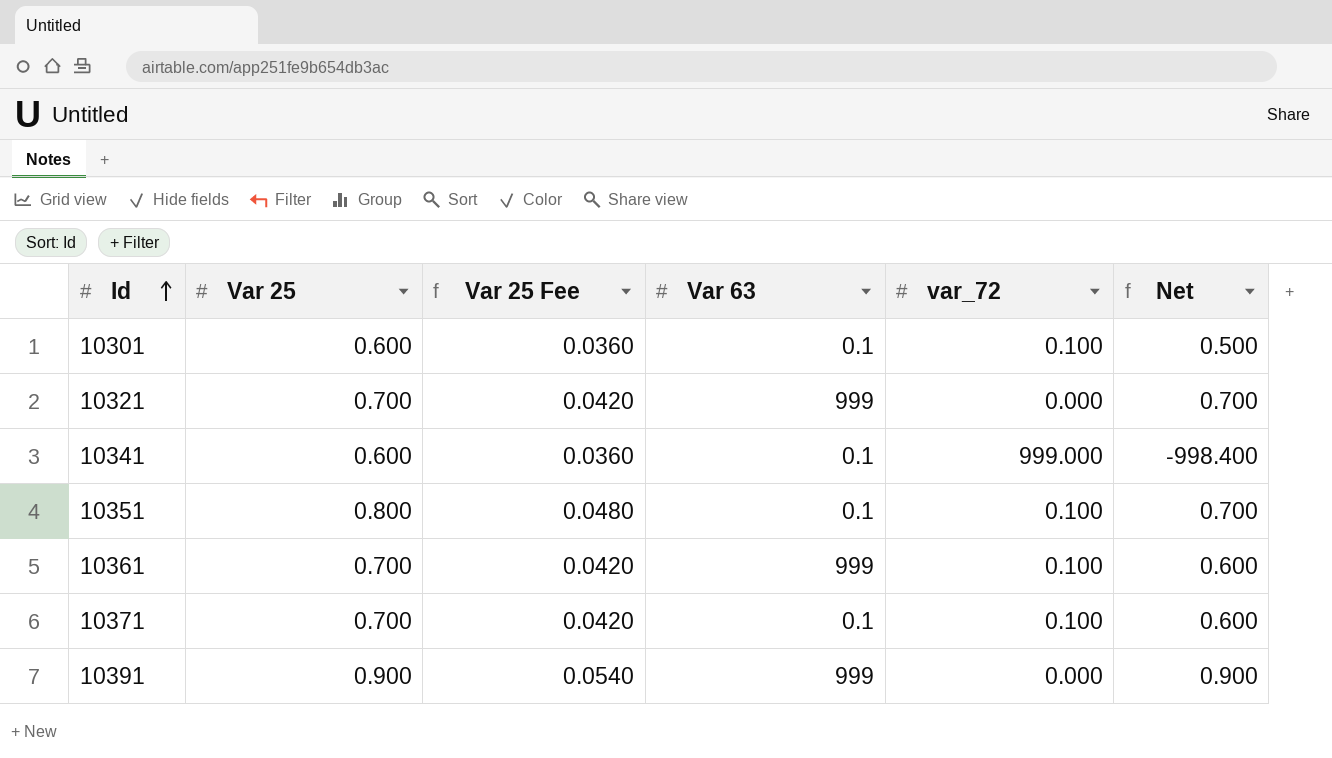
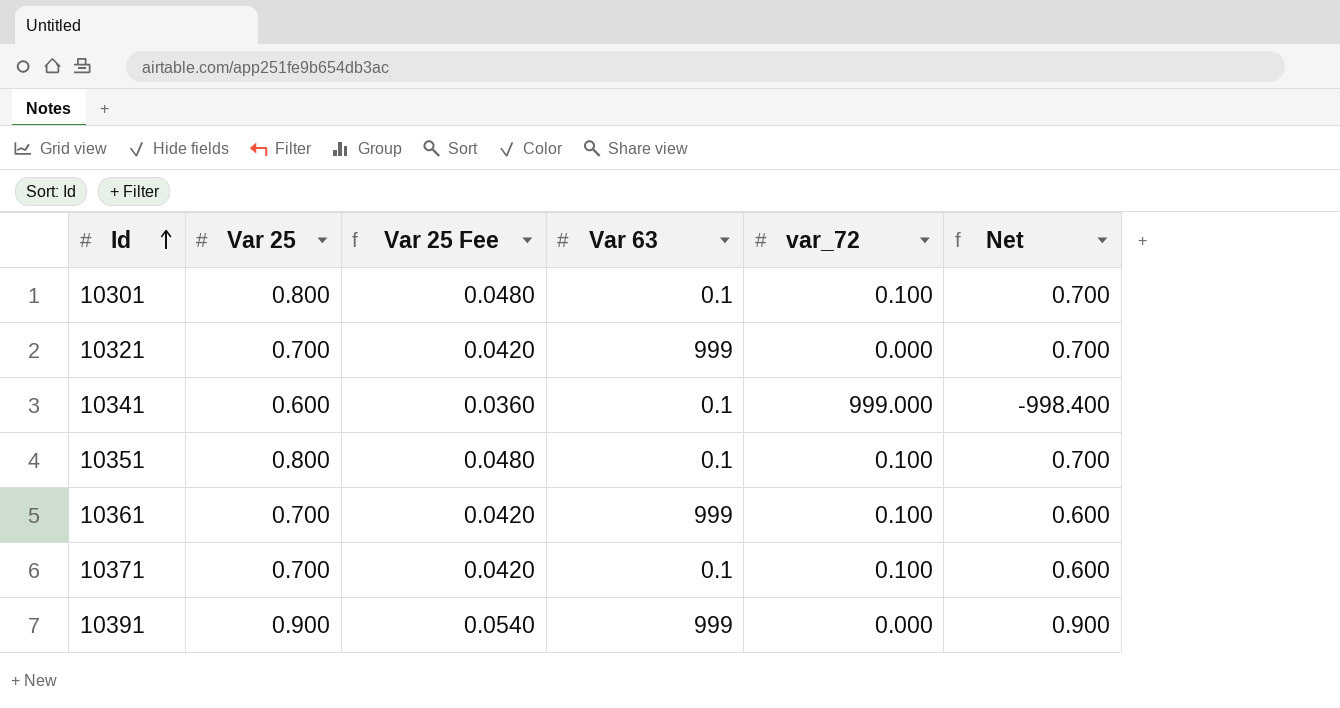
10301 | Var 25: 0.600 -> 0.800
10301 | Var 25 Fee: 0.0360 -> 0.0480
10301 | Net: 0.500 -> 0.700

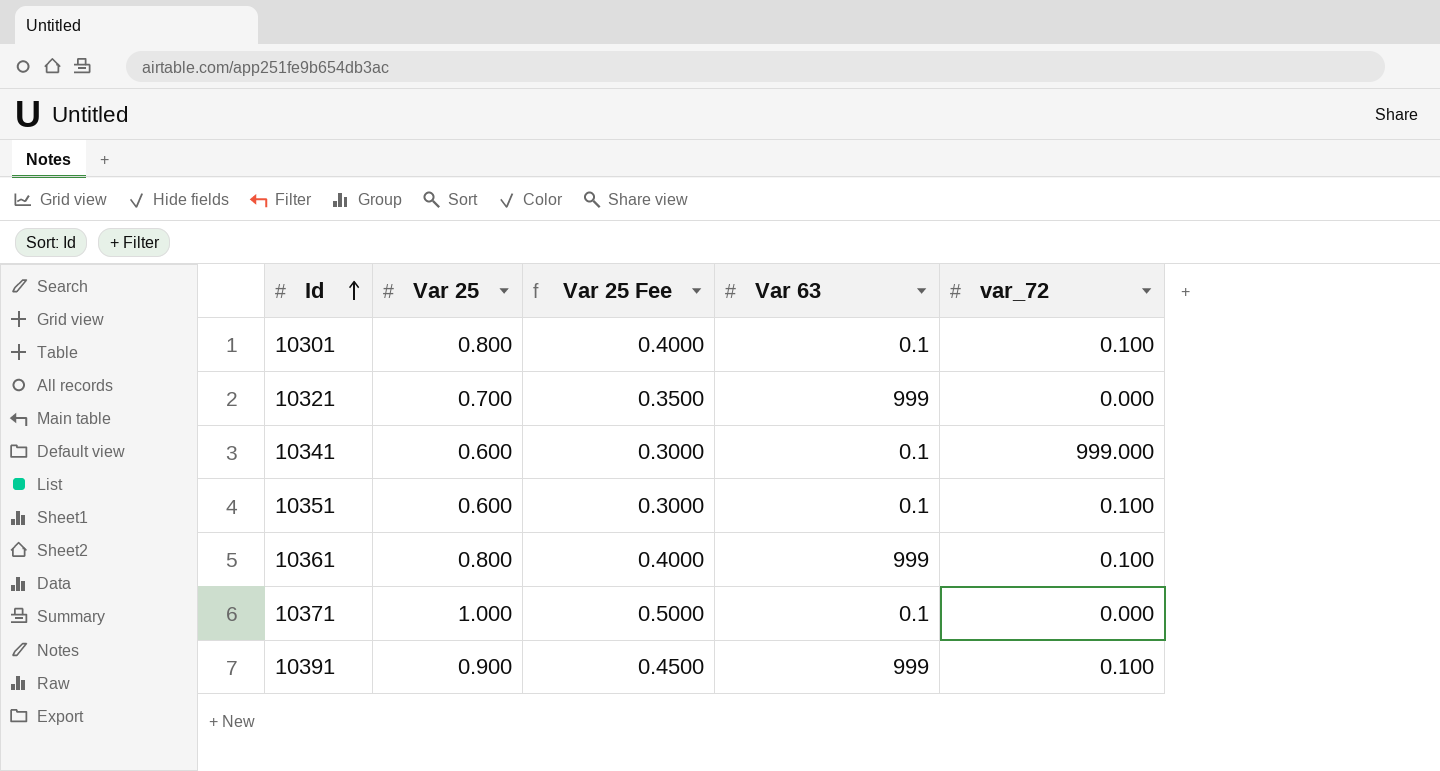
column Net | formula: [Var 25] - [var_72] -> none
column Var 25 Fee | formula: [Var 25] * 0.06 -> [Var 25] * 0.5
10351 | Var 25: 0.800 -> 0.600
10361 | Var 25: 0.700 -> 0.800
10371 | Var 25: 0.700 -> 1.000
10371 | var_72: 0.100 -> 0.000
10391 | var_72: 0.000 -> 0.100

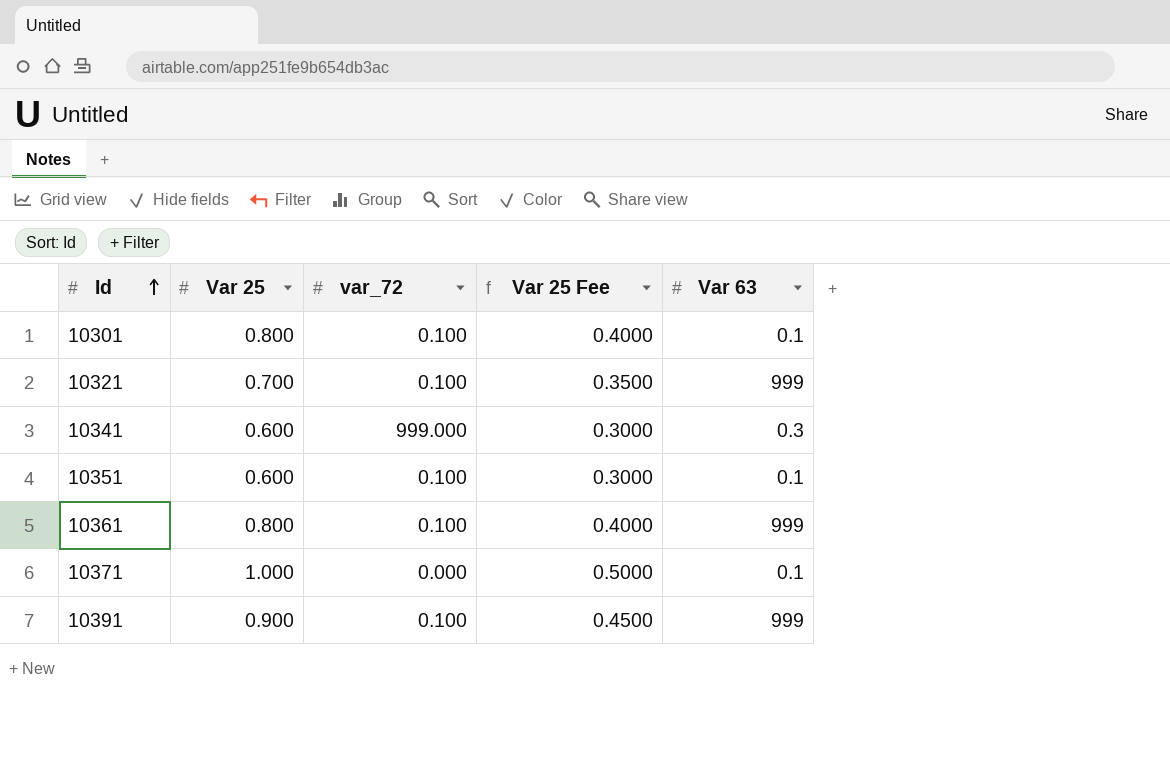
column var_72 | position: 5 -> 3
10321 | var_72: 0.000 -> 0.100
10341 | Var 63: 0.1 -> 0.3

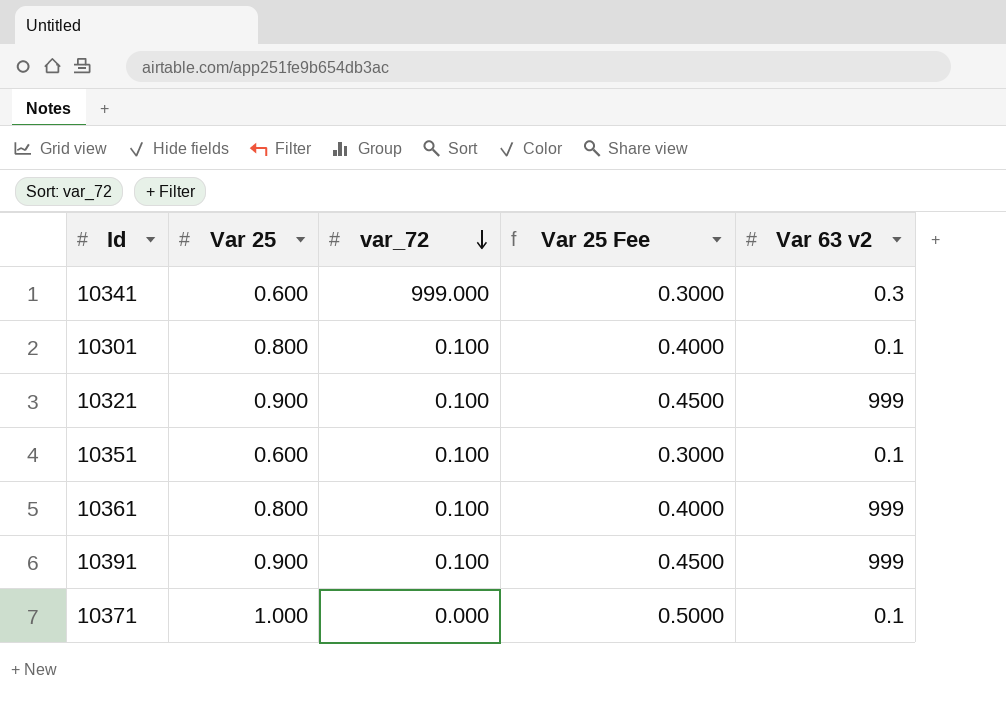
row order: Id ascending -> var_72 descending
column name: Var 63 -> Var 63 v2
10321 | Var 25: 0.700 -> 0.900
10321 | Var 25 Fee: 0.3500 -> 0.4500

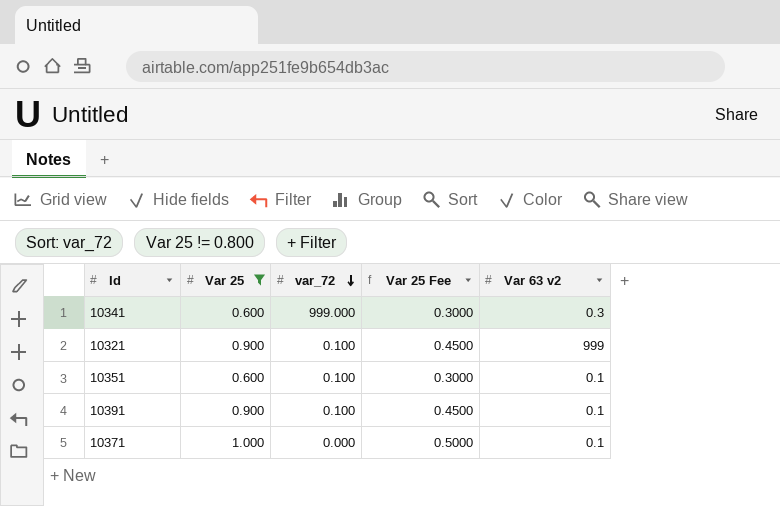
filter: none -> Var 25 != 0.800
10391 | Var 63 v2: 999 -> 0.1

